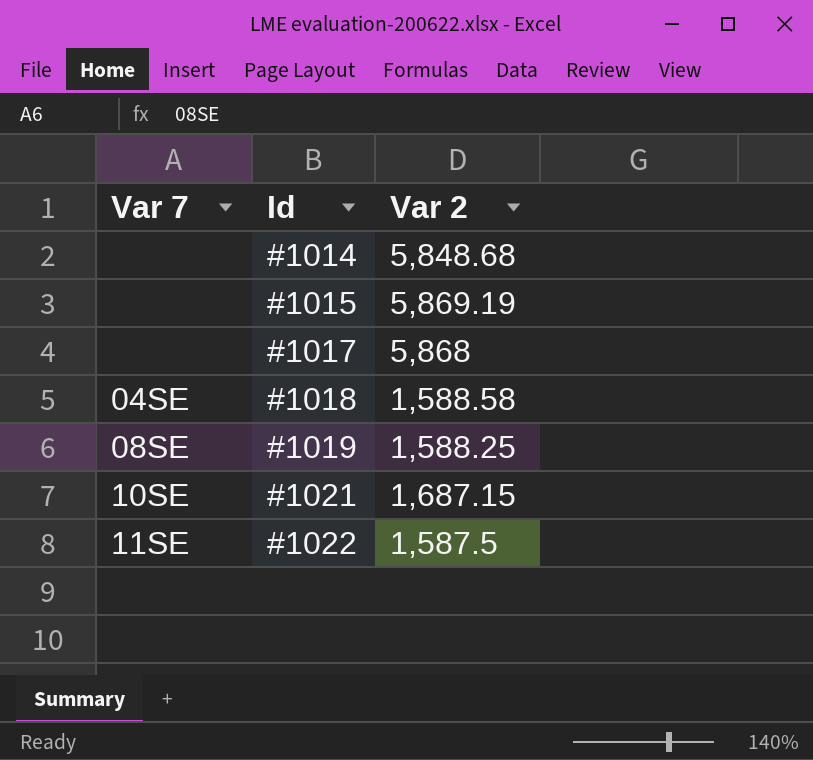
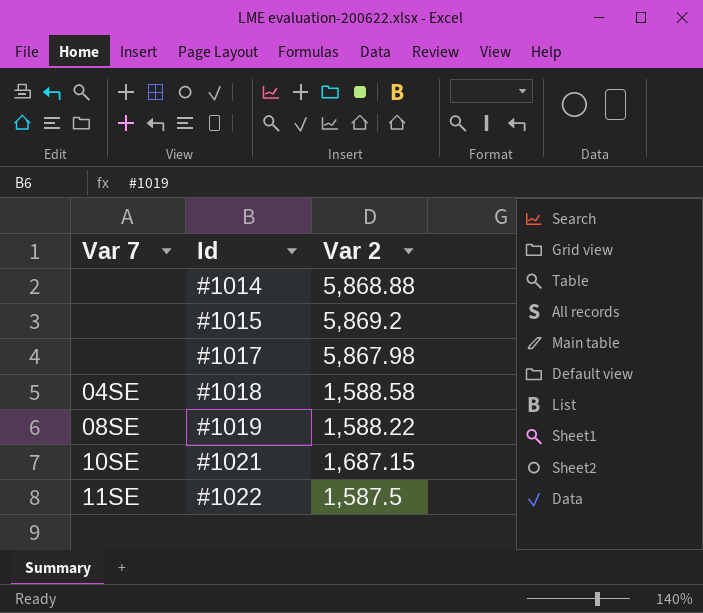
#1014 | Var 2: 5,848.68 -> 5,868.88
#1015 | Var 2: 5,869.19 -> 5,869.2
#1017 | Var 2: 5,868 -> 5,867.98
#1019 | Var 2: 1,588.25 -> 1,588.22

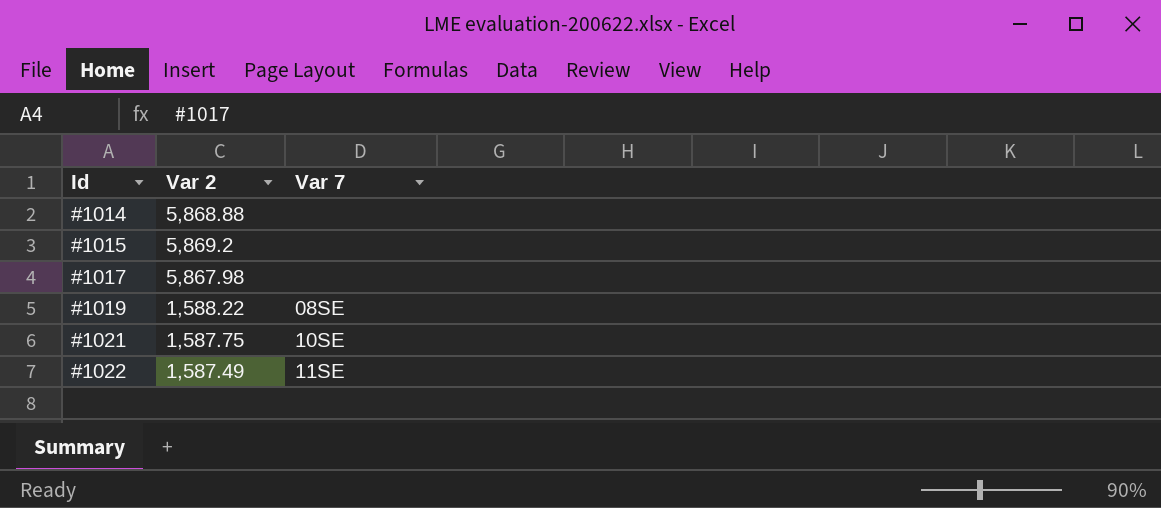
column Var 7 | position: 1 -> 3
row #1018: 04SE | 1,588.58 -> none
#1021 | Var 2: 1,687.15 -> 1,587.75
#1022 | Var 2: 1,587.5 -> 1,587.49

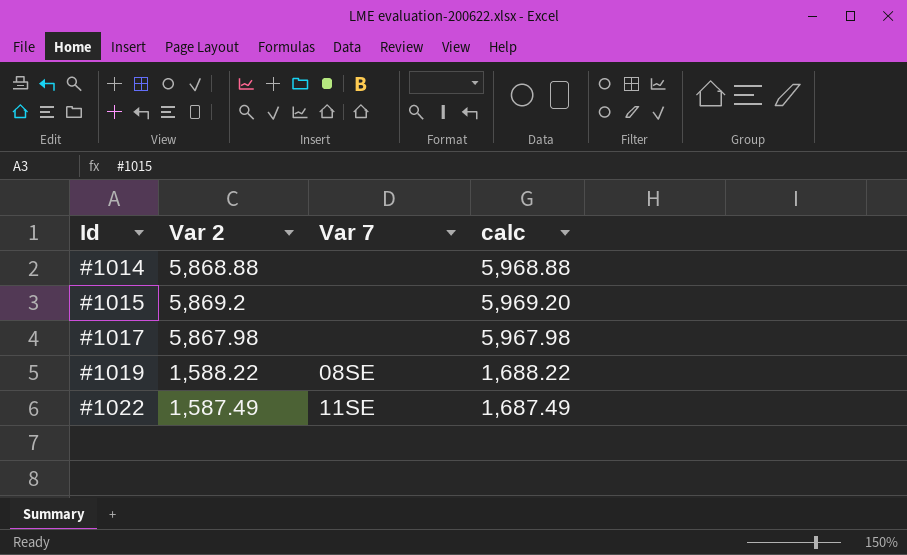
column calc | formula: none -> [Var 2] + 100
row #1021: 1,587.75 | 10SE -> none

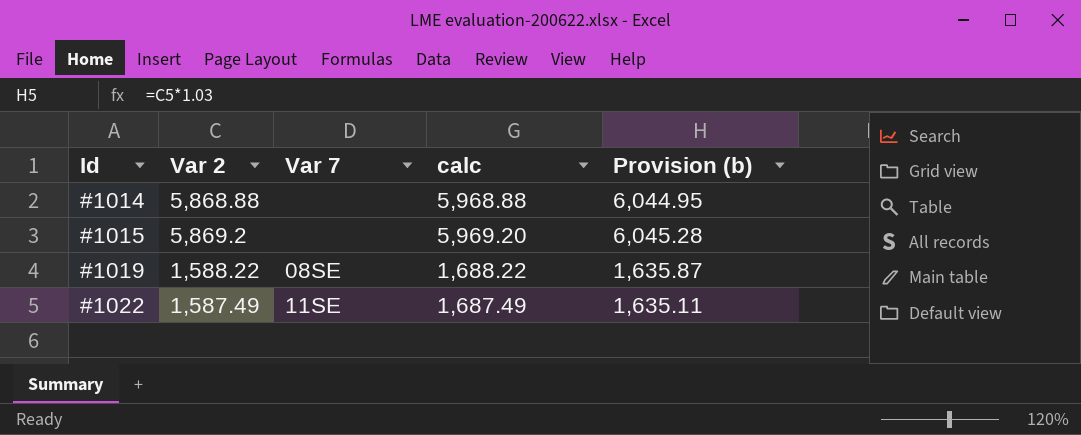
column Provision (b) | formula: none -> [Var 2] * 1.03
row #1017: 5,867.98 | none | 5,967.98 -> none

